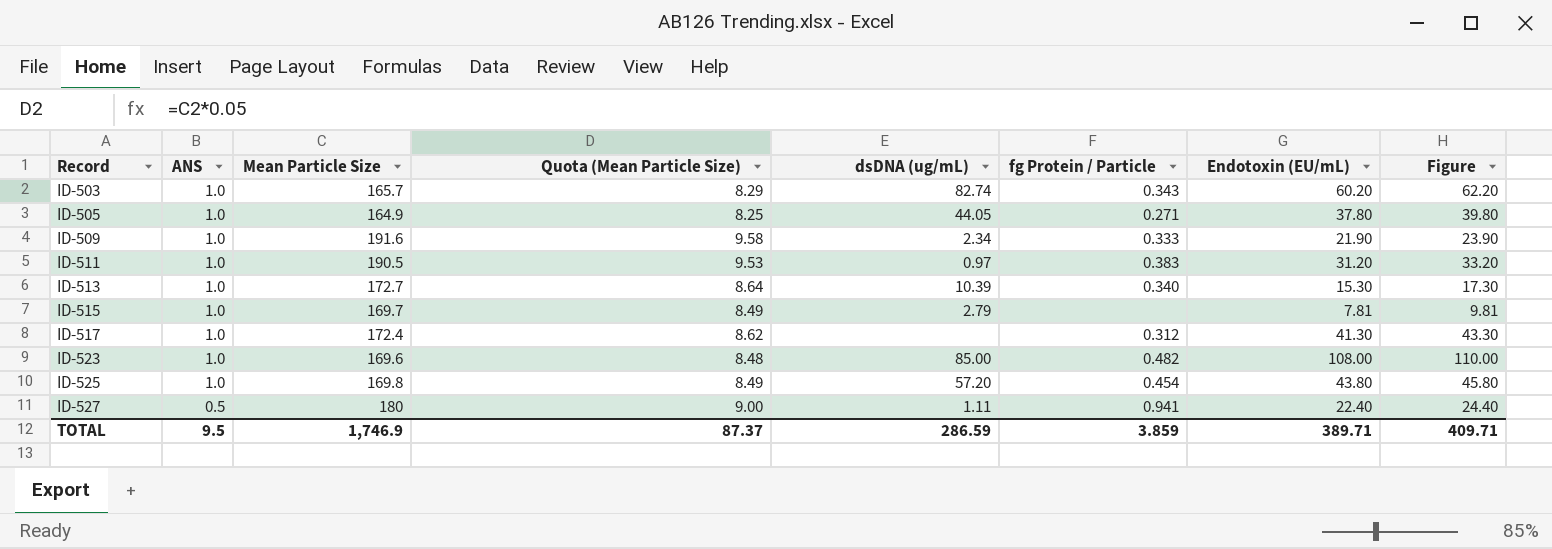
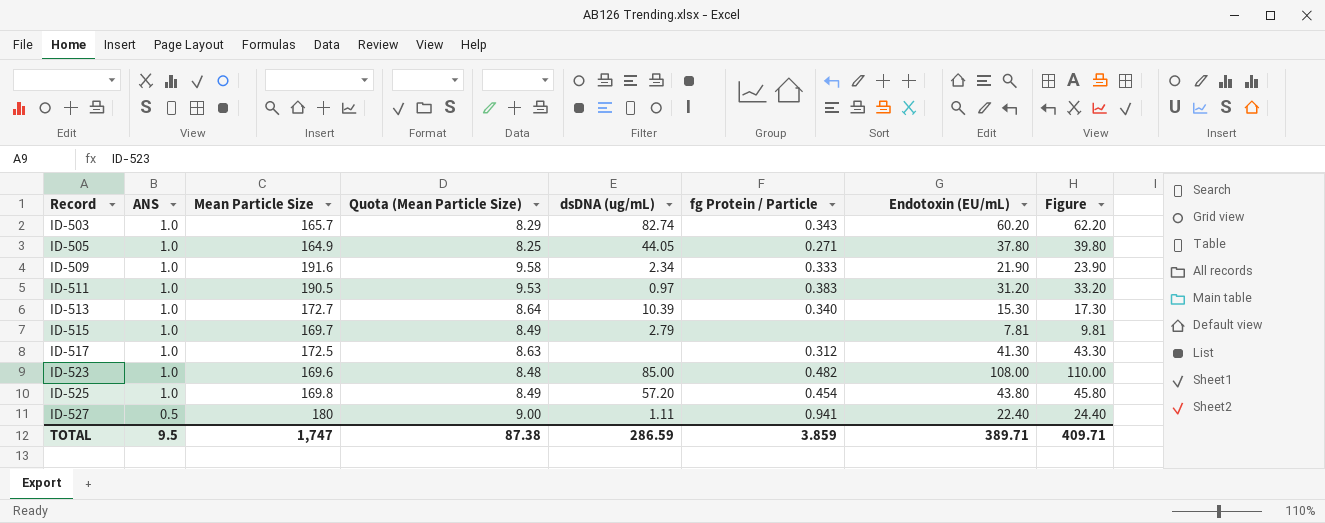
ID-517 | Mean Particle Size: 172.4 -> 172.5
ID-517 | Quota (Mean Particle Size): 8.62 -> 8.63
TOTAL | Mean Particle Size: 1,746.9 -> 1,747
TOTAL | Quota (Mean Particle Size): 87.37 -> 87.38

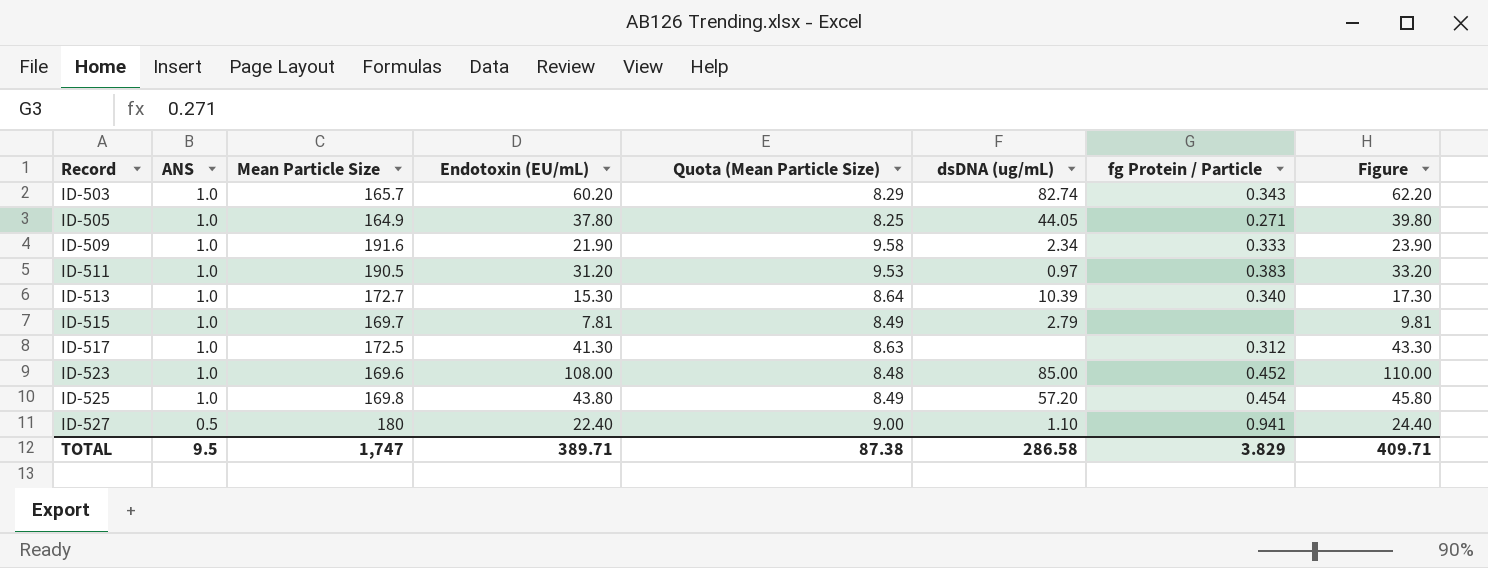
column Endotoxin (EU/mL) | position: 7 -> 4
ID-523 | fg Protein / Particle: 0.482 -> 0.452
ID-527 | dsDNA (ug/mL): 1.11 -> 1.10
TOTAL | dsDNA (ug/mL): 286.59 -> 286.58
TOTAL | fg Protein / Particle: 3.859 -> 3.829

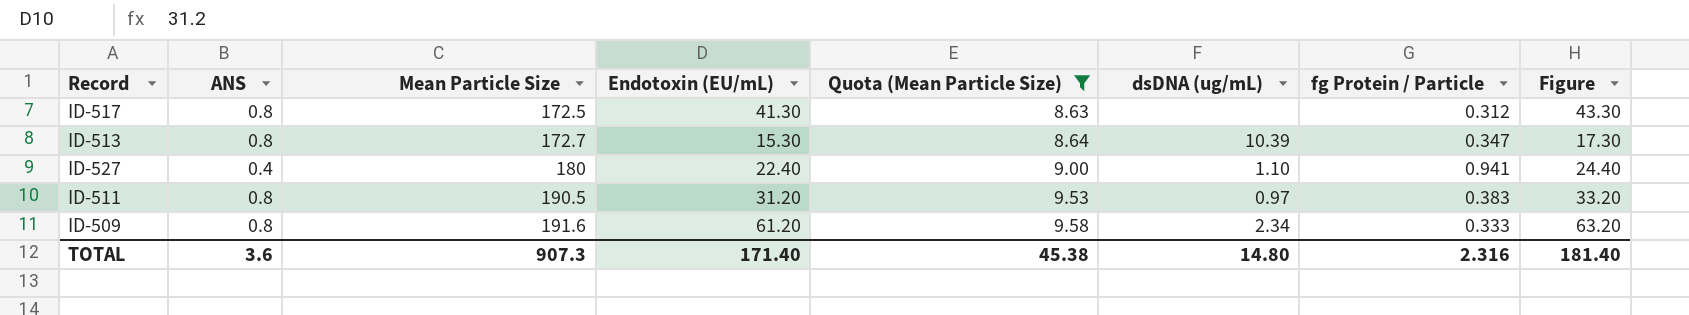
filter: none -> Quota (Mean Particle Size) >= 8.63
row order: Record ascending -> Mean Particle Size ascending
ID-517 | ANS: 1.0 -> 0.8
ID-513 | ANS: 1.0 -> 0.8
ID-513 | fg Protein / Particle: 0.340 -> 0.347
ID-527 | ANS: 0.5 -> 0.4
ID-511 | ANS: 1.0 -> 0.8
ID-509 | ANS: 1.0 -> 0.8
ID-509 | Endotoxin (EU/mL): 21.90 -> 61.20
ID-509 | Figure: 23.90 -> 63.20
TOTAL | ANS: 9.5 -> 3.6
TOTAL | Mean Particle Size: 1,747 -> 907.3
TOTAL | Endotoxin (EU/mL): 389.71 -> 171.40
TOTAL | Quota (Mean Particle Size): 87.38 -> 45.38
TOTAL | dsDNA (ug/mL): 286.58 -> 14.80
TOTAL | fg Protein / Particle: 3.829 -> 2.316
TOTAL | Figure: 409.71 -> 181.40

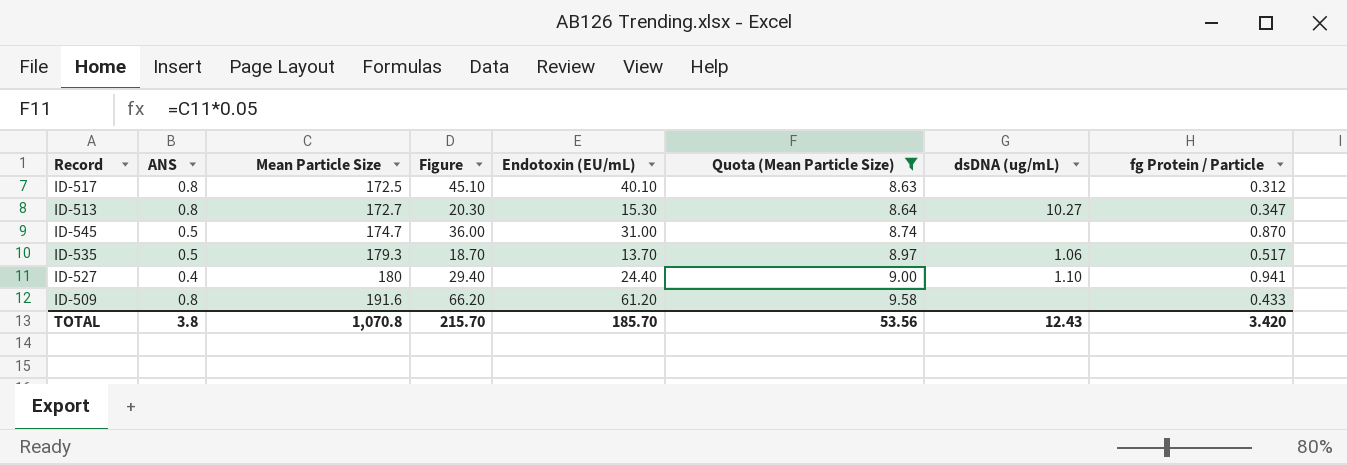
column Figure | formula: [Endotoxin (EU/mL)] + 2 -> [Endotoxin (EU/mL)] + 5
column Figure | position: 8 -> 4
row ID-511: 0.8 | 190.5 | 31.20 | 9.53 | 0.97 | 0.383 | 33.20 -> none
ID-517 | Endotoxin (EU/mL): 41.30 -> 40.10
ID-513 | dsDNA (ug/mL): 10.39 -> 10.27
row ID-545: none -> 0.5 | 174.7 | 36.00 | 31.00 | 8.74 | none | 0.870
row ID-535: none -> 0.5 | 179.3 | 18.70 | 13.70 | 8.97 | 1.06 | 0.517
ID-527 | Endotoxin (EU/mL): 22.40 -> 24.40
ID-509 | dsDNA (ug/mL): 2.34 -> none
ID-509 | fg Protein / Particle: 0.333 -> 0.433
TOTAL | ANS: 3.6 -> 3.8
TOTAL | Mean Particle Size: 907.3 -> 1,070.8
TOTAL | Figure: 181.40 -> 215.70
TOTAL | Endotoxin (EU/mL): 171.40 -> 185.70
TOTAL | Quota (Mean Particle Size): 45.38 -> 53.56
TOTAL | dsDNA (ug/mL): 14.80 -> 12.43
TOTAL | fg Protein / Particle: 2.316 -> 3.420

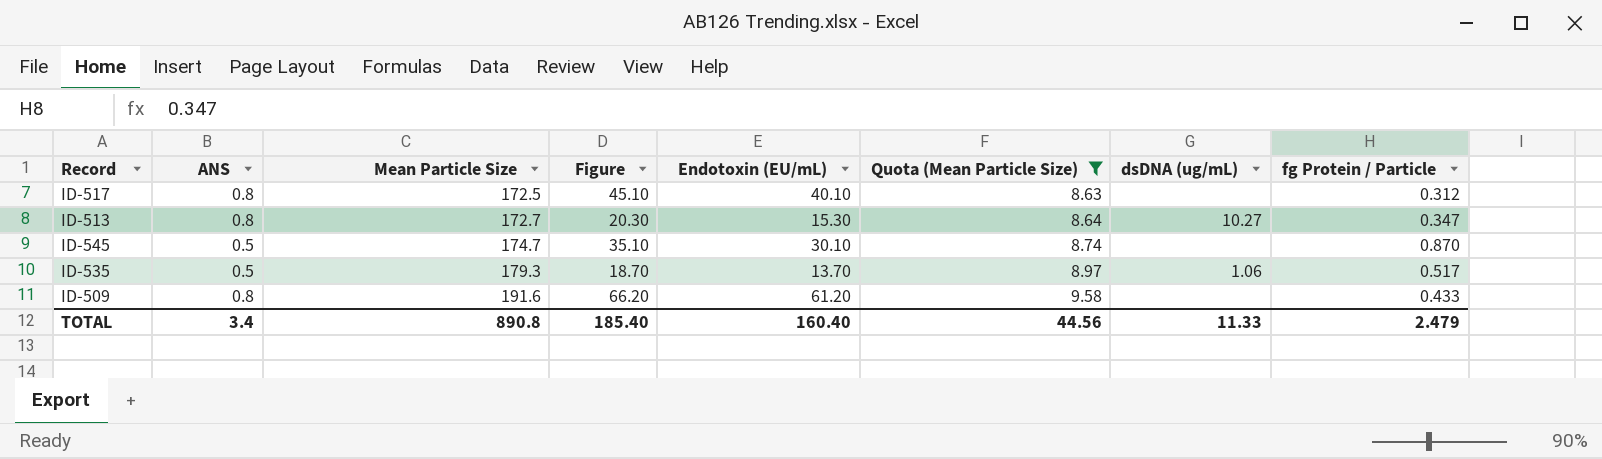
row ID-527: 0.4 | 180 | 29.40 | 24.40 | 9.00 | 1.10 | 0.941 -> none
ID-545 | Figure: 36.00 -> 35.10
ID-545 | Endotoxin (EU/mL): 31.00 -> 30.10
TOTAL | ANS: 3.8 -> 3.4
TOTAL | Mean Particle Size: 1,070.8 -> 890.8
TOTAL | Figure: 215.70 -> 185.40
TOTAL | Endotoxin (EU/mL): 185.70 -> 160.40
TOTAL | Quota (Mean Particle Size): 53.56 -> 44.56
TOTAL | dsDNA (ug/mL): 12.43 -> 11.33
TOTAL | fg Protein / Particle: 3.420 -> 2.479

